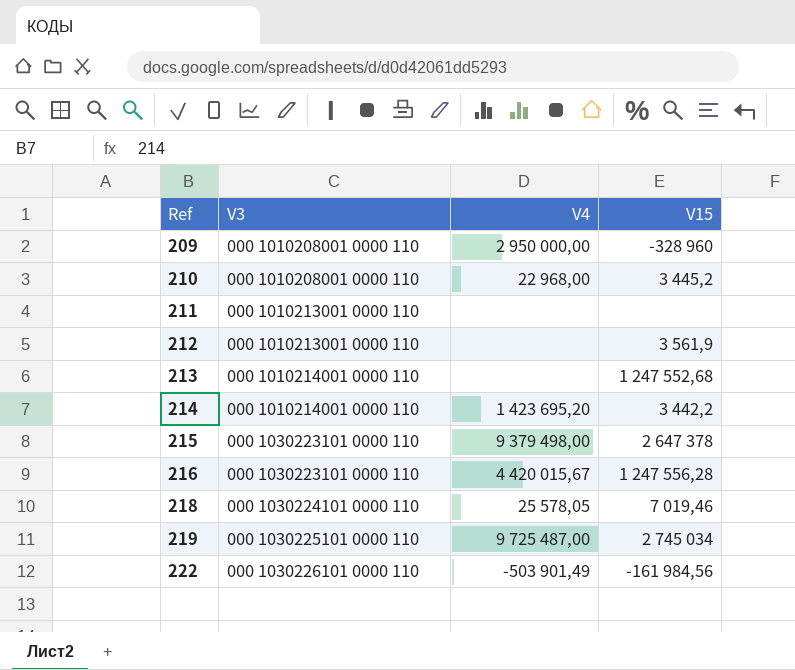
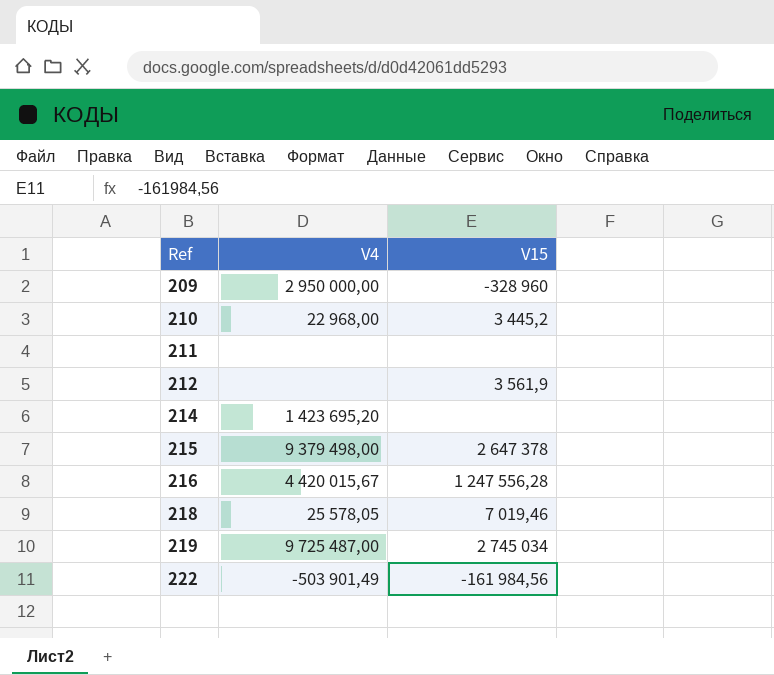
column V3 | position: 2 -> none
row 213: 000 1010214001 0000 110 | none | 1 247 552,68 -> none
214 | V15: 3 442,2 -> none

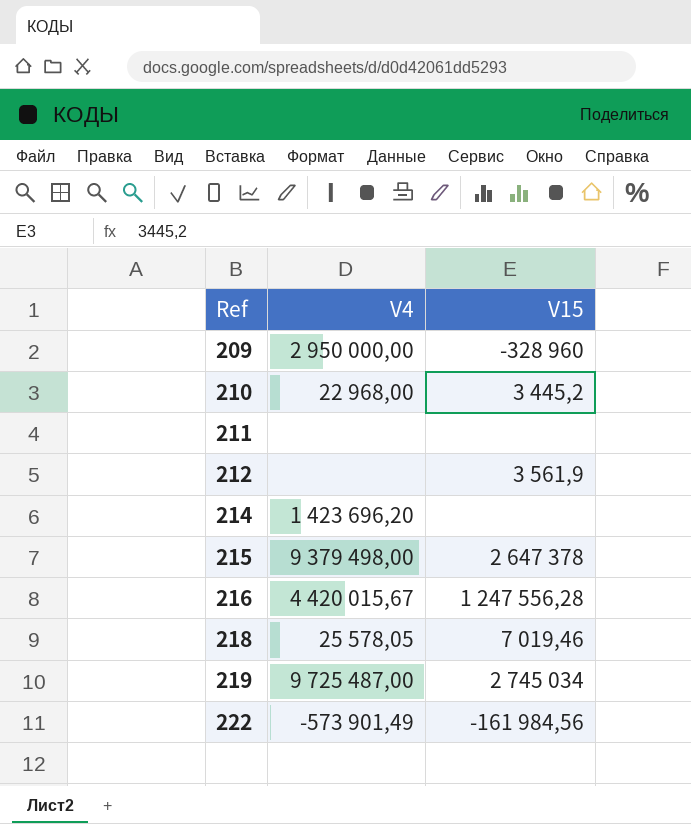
214 | V4: 1 423 695,20 -> 1 423 696,20
222 | V4: -503 901,49 -> -573 901,49

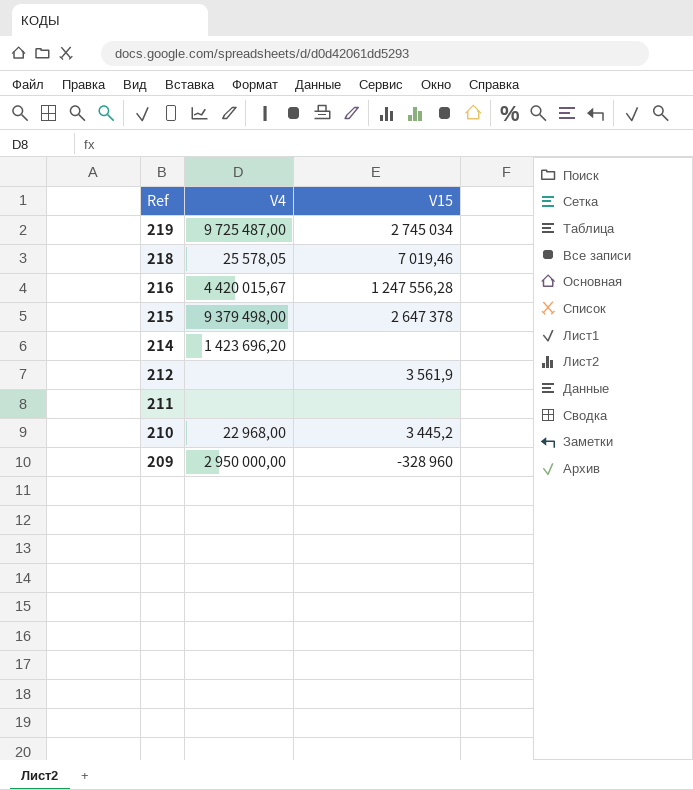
row order: Ref ascending -> Ref descending
row 222: -573 901,49 | -161 984,56 -> none

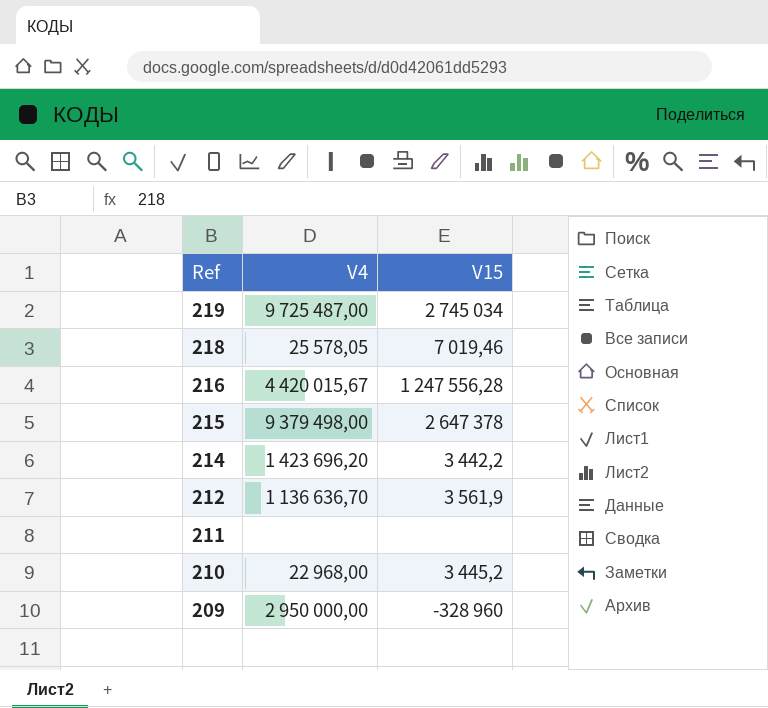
214 | V15: none -> 3 442,2
212 | V4: none -> 1 136 636,70

